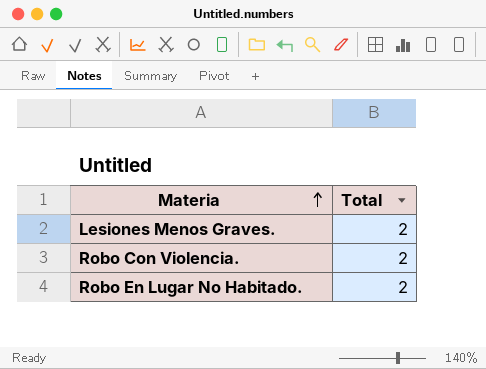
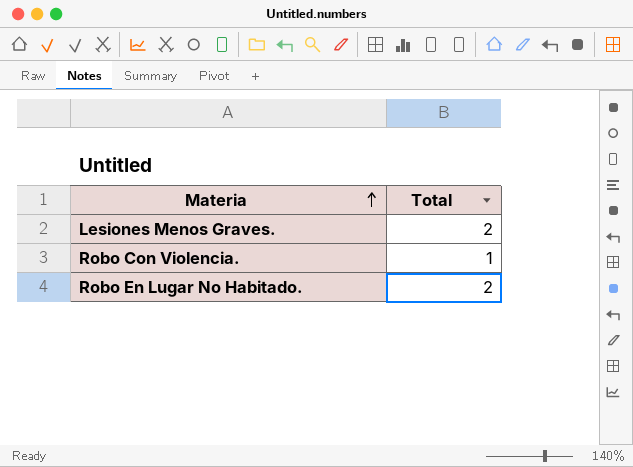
Robo Con Violencia. | Total: 2 -> 1

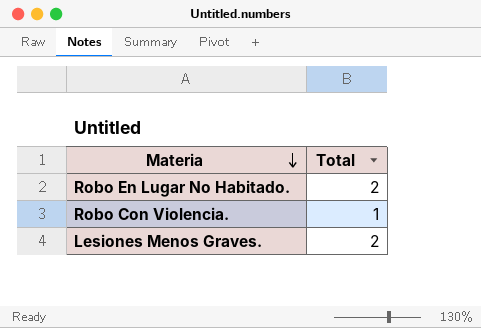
row order: Materia ascending -> Materia descending

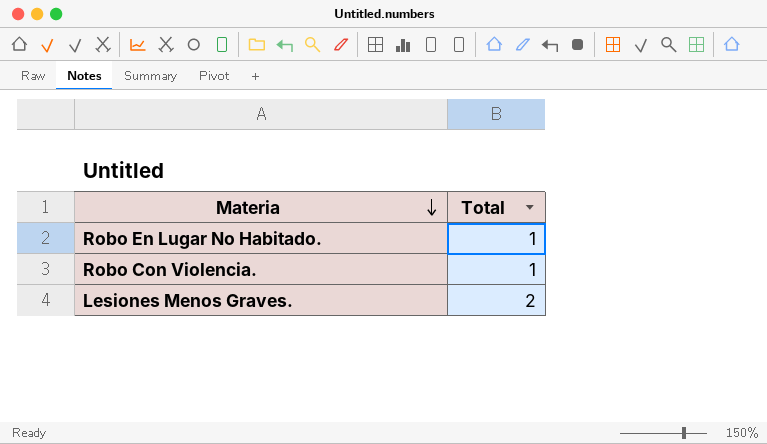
Robo En Lugar No Habitado. | Total: 2 -> 1

